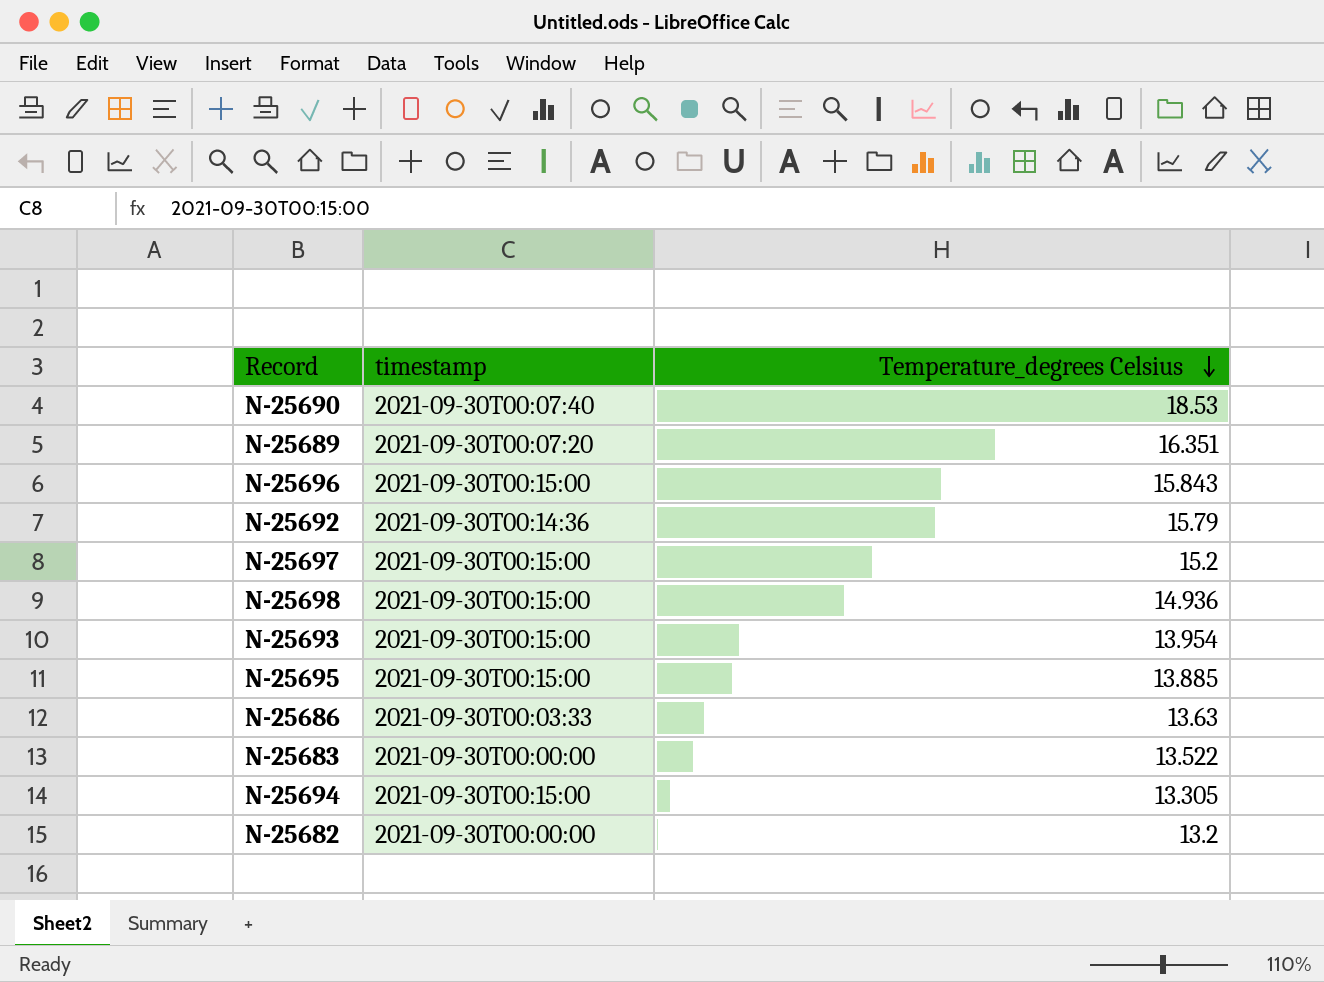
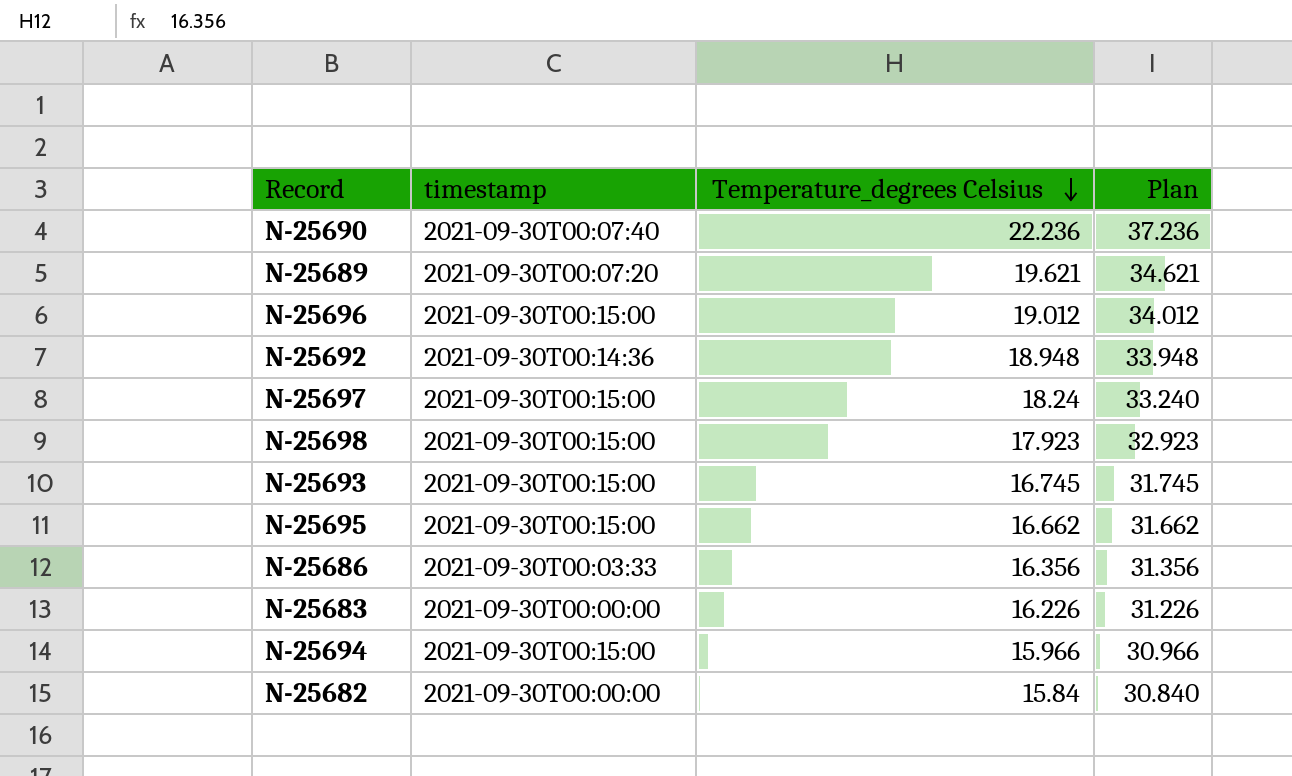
column Plan | formula: none -> [Temperature_degrees Celsius] + 15
N-25690 | Temperature_degrees Celsius: 18.53 -> 22.236
N-25689 | Temperature_degrees Celsius: 16.351 -> 19.621
N-25696 | Temperature_degrees Celsius: 15.843 -> 19.012
N-25692 | Temperature_degrees Celsius: 15.79 -> 18.948
N-25697 | Temperature_degrees Celsius: 15.2 -> 18.24
N-25698 | Temperature_degrees Celsius: 14.936 -> 17.923
N-25693 | Temperature_degrees Celsius: 13.954 -> 16.745
N-25695 | Temperature_degrees Celsius: 13.885 -> 16.662
N-25686 | Temperature_degrees Celsius: 13.63 -> 16.356
N-25683 | Temperature_degrees Celsius: 13.522 -> 16.226
N-25694 | Temperature_degrees Celsius: 13.305 -> 15.966
N-25682 | Temperature_degrees Celsius: 13.2 -> 15.84

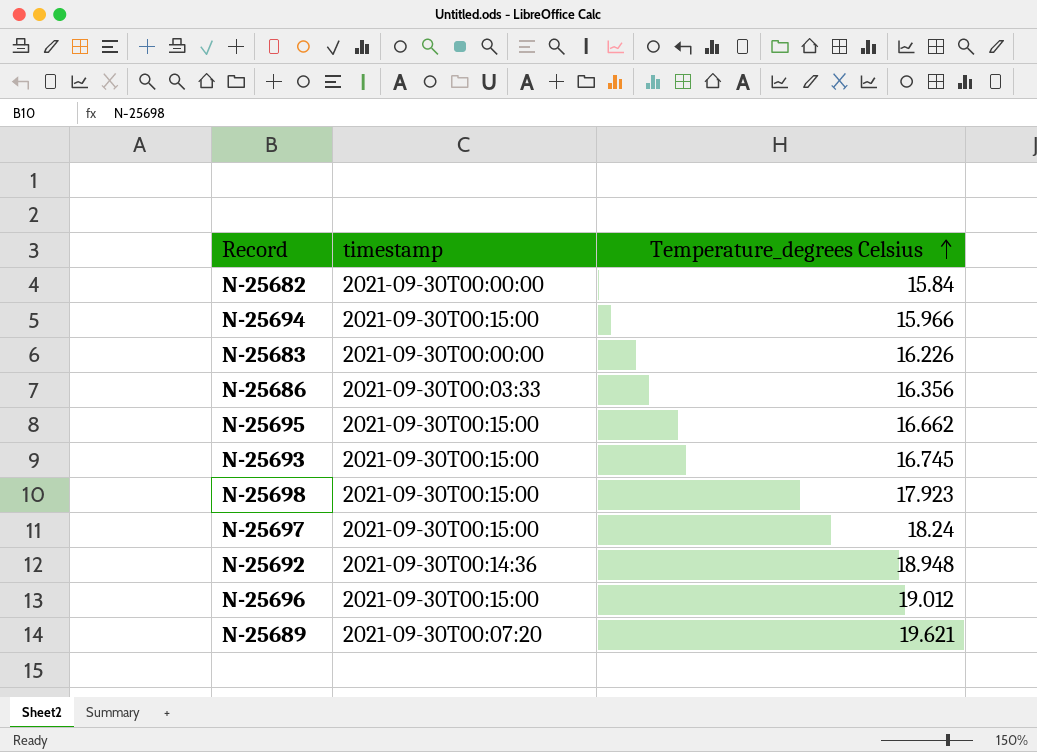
row order: Temperature_degrees Celsius descending -> Temperature_degrees Celsius ascending
column Plan | formula: [Temperature_degrees Celsius] + 15 -> none
row N-25690: 2021-09-30T00:07:40 | 22.236 | 37.236 -> none

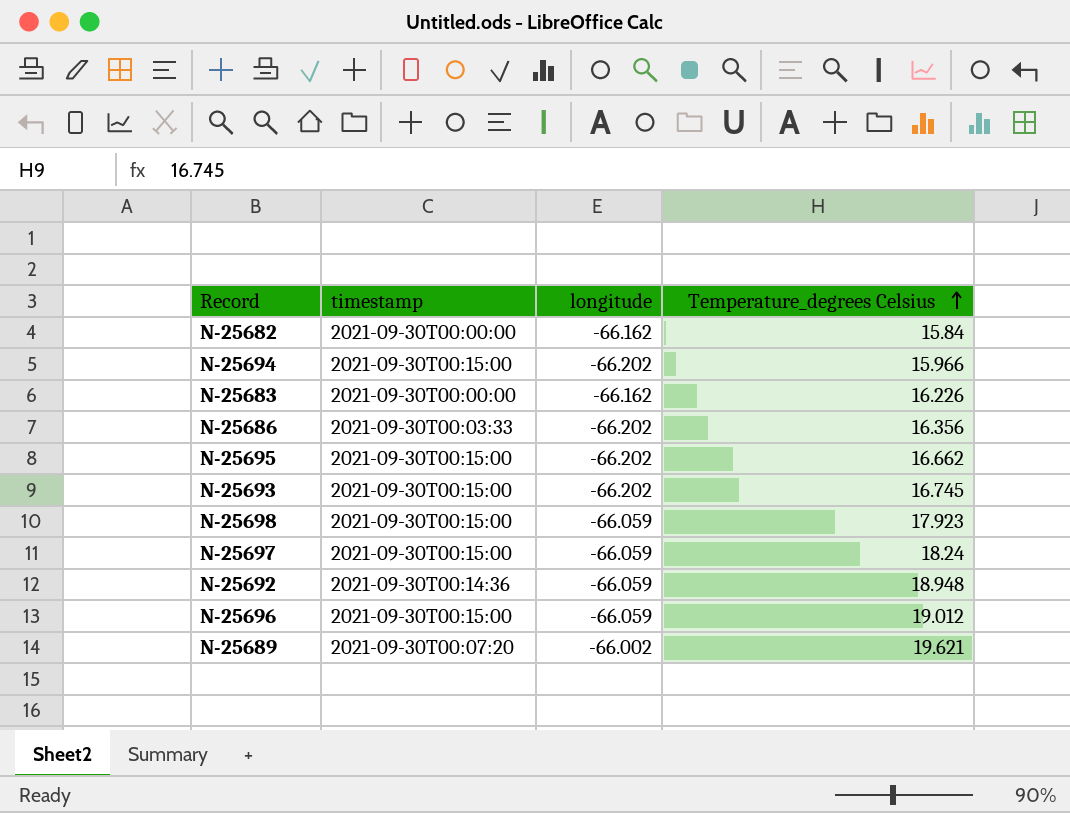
column longitude | position: none -> 3

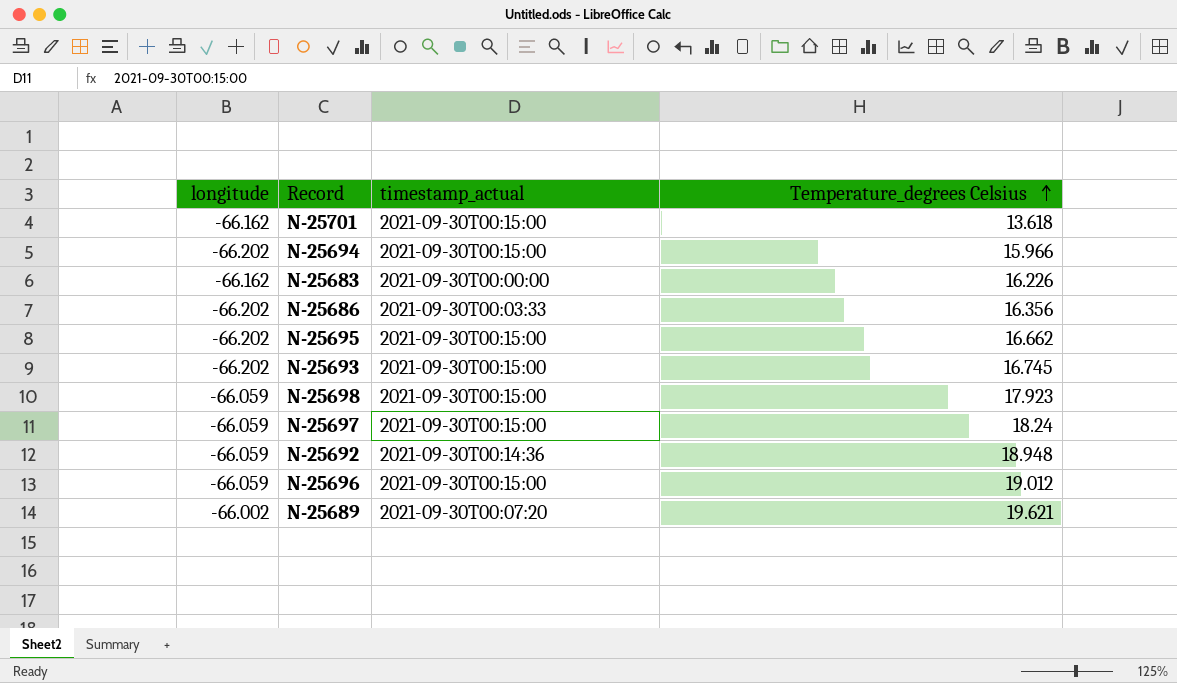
column longitude | position: 3 -> 1
column name: timestamp -> timestamp_actual
row N-25682: 2021-09-30T00:00:00 | -66.162 | 15.84 -> none
row N-25701: none -> -66.162 | 2021-09-30T00:15:00 | 13.618

